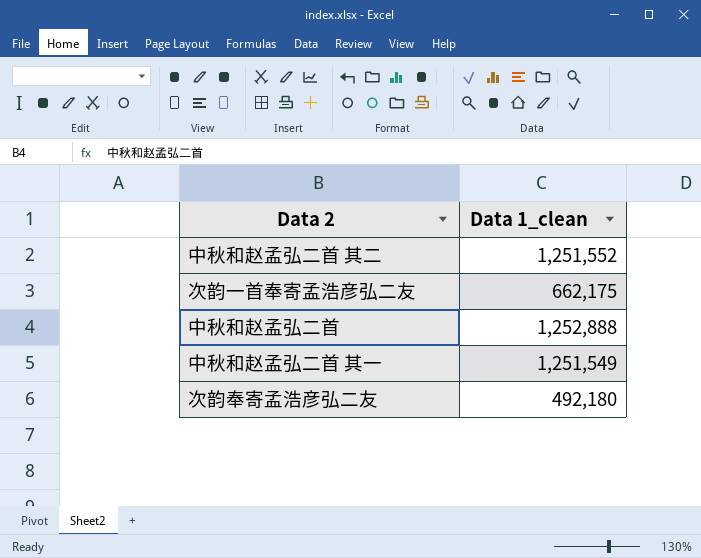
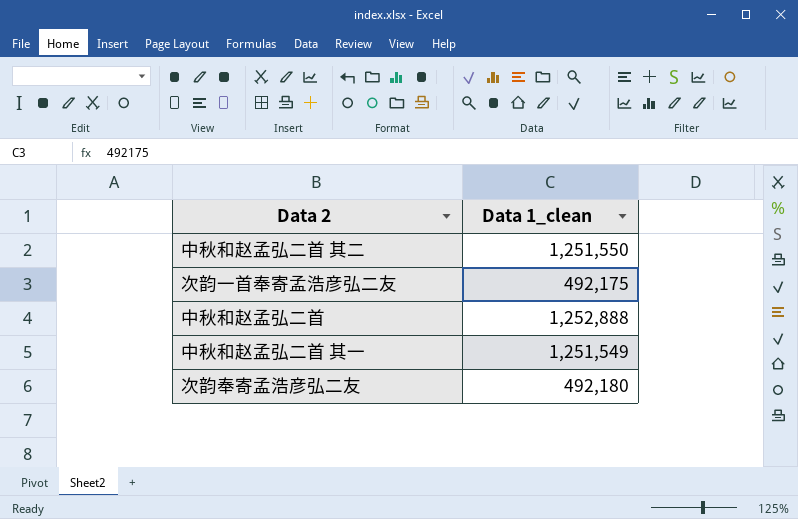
中秋和赵孟弘二首 其二 | Data 1_clean: 1,251,552 -> 1,251,550
次韵一首奉寄孟浩彦弘二友 | Data 1_clean: 662,175 -> 492,175

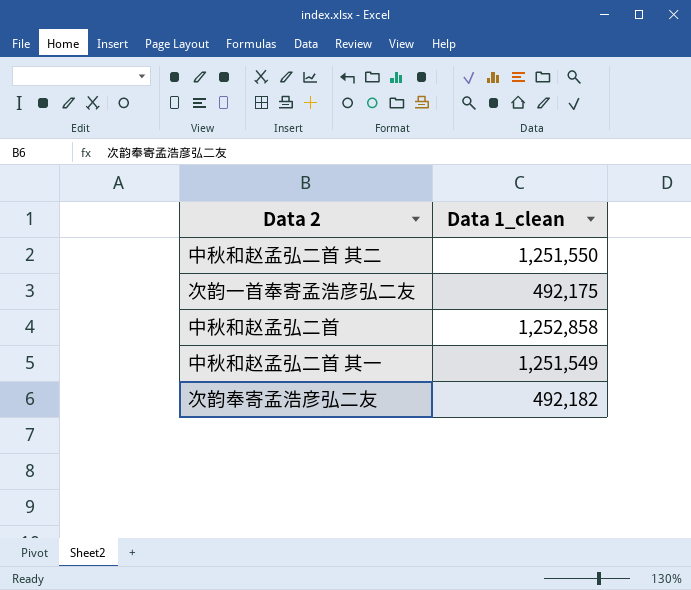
中秋和赵孟弘二首 | Data 1_clean: 1,252,888 -> 1,252,858
次韵奉寄孟浩彦弘二友 | Data 1_clean: 492,180 -> 492,182

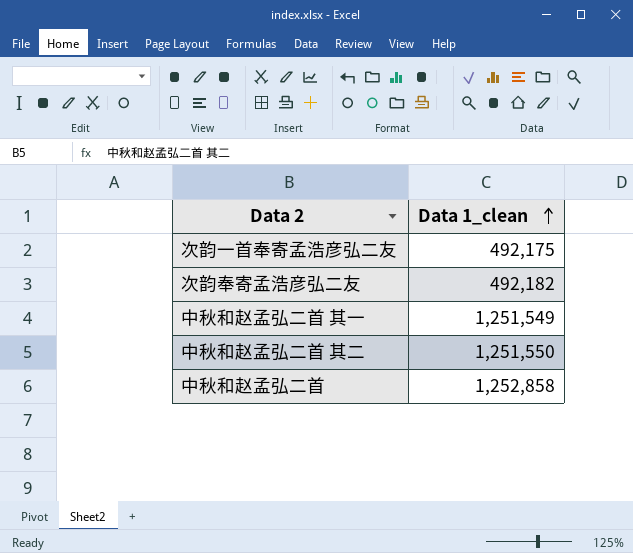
row order: none -> Data 1_clean ascending

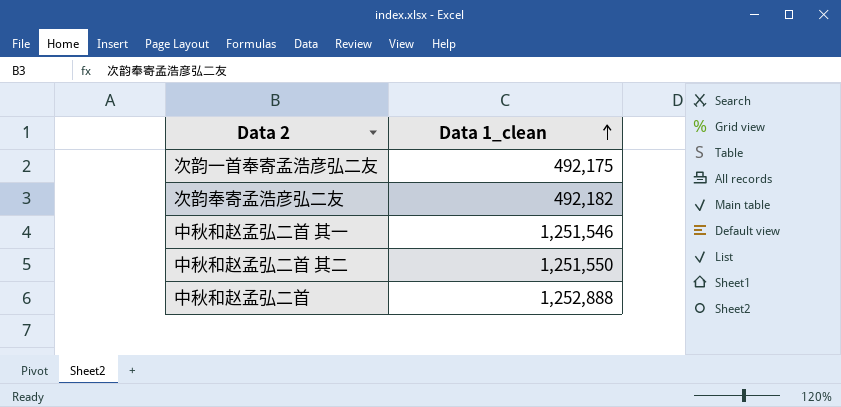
中秋和赵孟弘二首 其一 | Data 1_clean: 1,251,549 -> 1,251,546
中秋和赵孟弘二首 | Data 1_clean: 1,252,858 -> 1,252,888

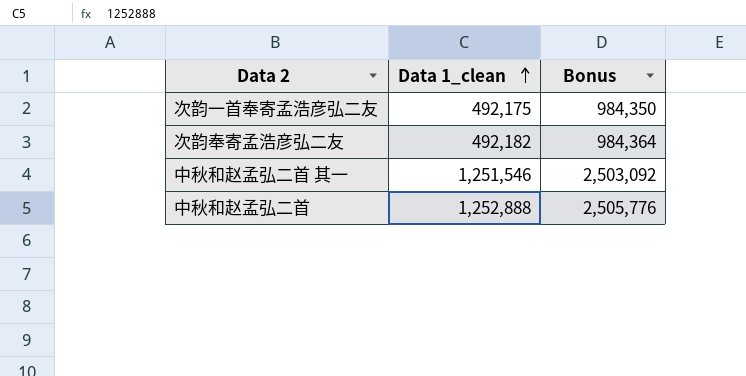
column Bonus | formula: none -> [Data 1_clean] * 2
row 中秋和赵孟弘二首 其二: 1,251,550 -> none

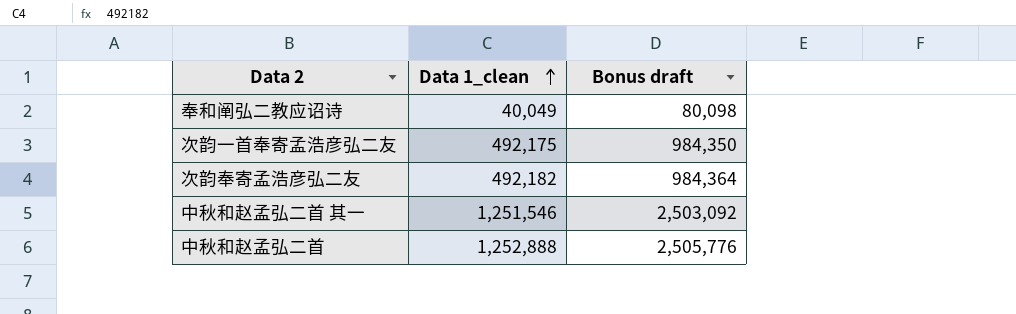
column name: Bonus -> Bonus draft
row 奉和阐弘二教应诏诗: none -> 40,049 | 80,098

